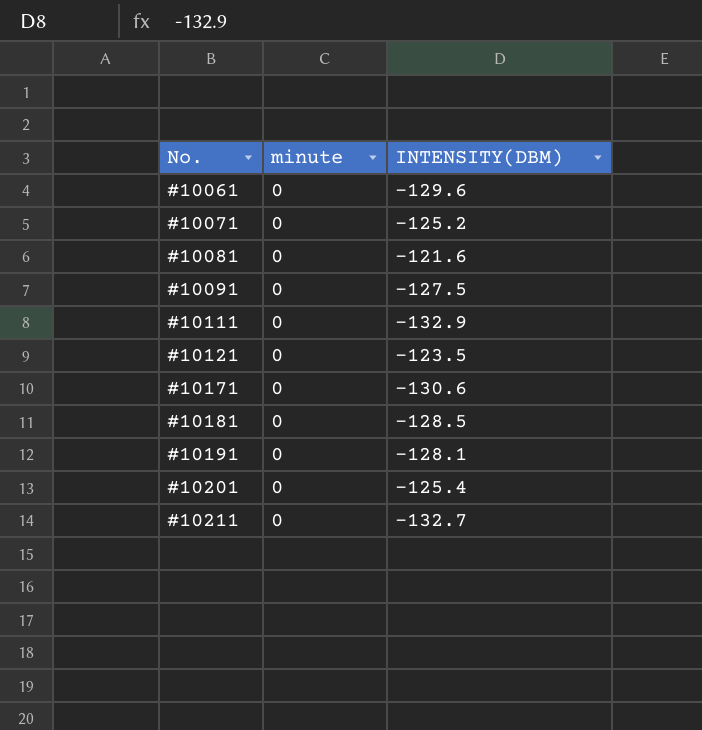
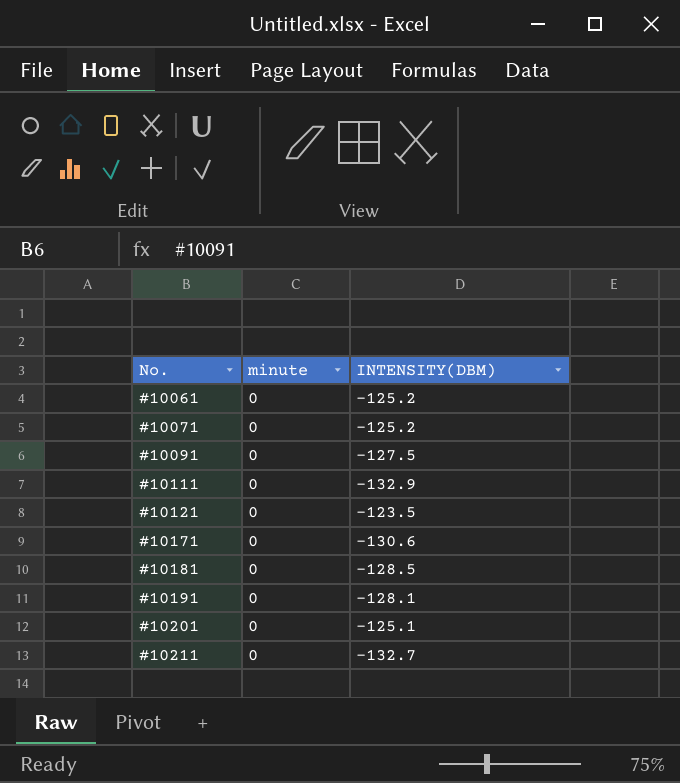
row #10081: 0 | -121.6 -> none
#10061 | INTENSITY(DBM): -129.6 -> -125.2
#10201 | INTENSITY(DBM): -125.4 -> -125.1

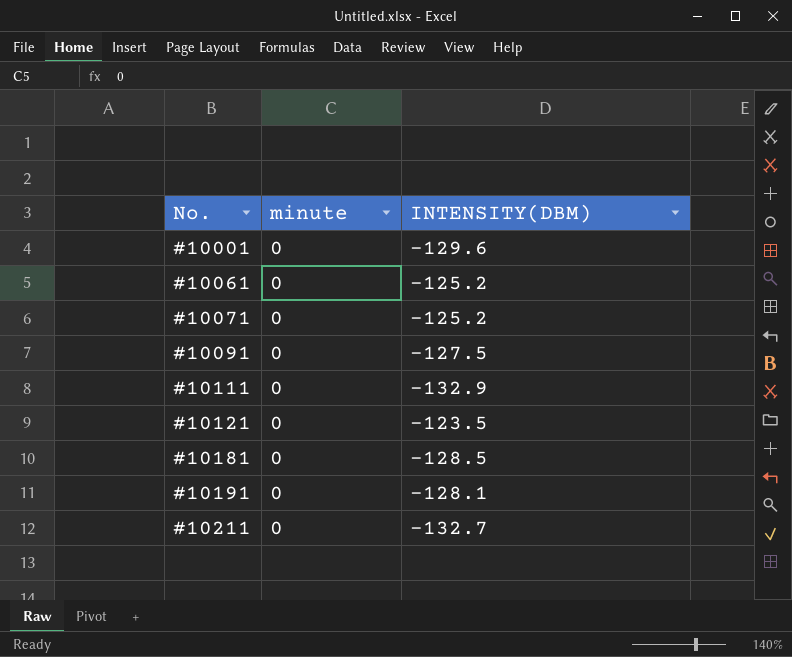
row #10171: 0 | -130.6 -> none
row #10201: 0 | -125.1 -> none
row #10001: none -> 0 | -129.6

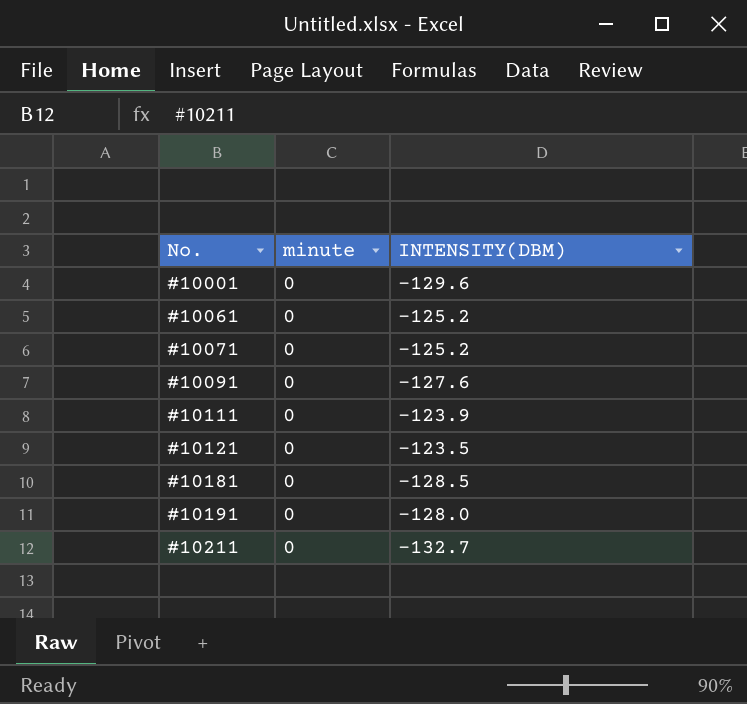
#10091 | INTENSITY(DBM): -127.5 -> -127.6
#10111 | INTENSITY(DBM): -132.9 -> -123.9
#10191 | INTENSITY(DBM): -128.1 -> -128.0

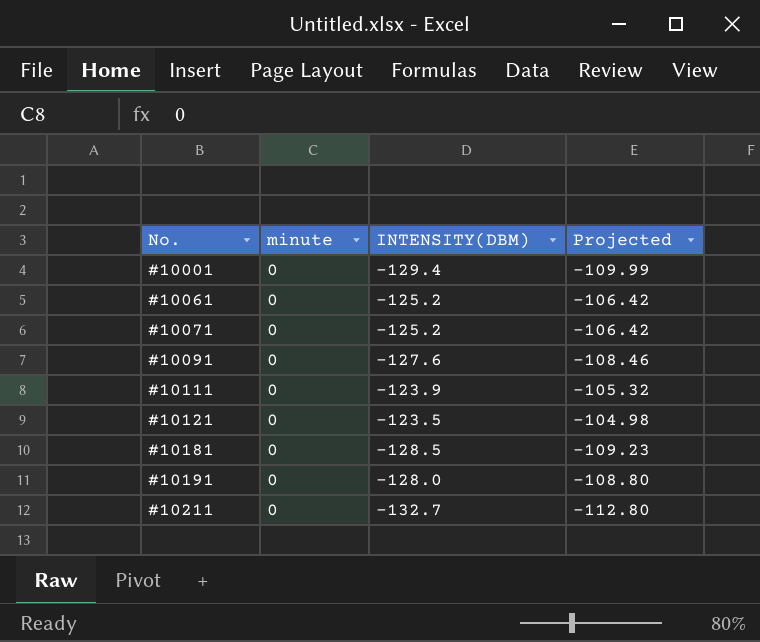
column Projected | formula: none -> [INTENSITY(DBM)] * 0.85
#10001 | INTENSITY(DBM): -129.6 -> -129.4

